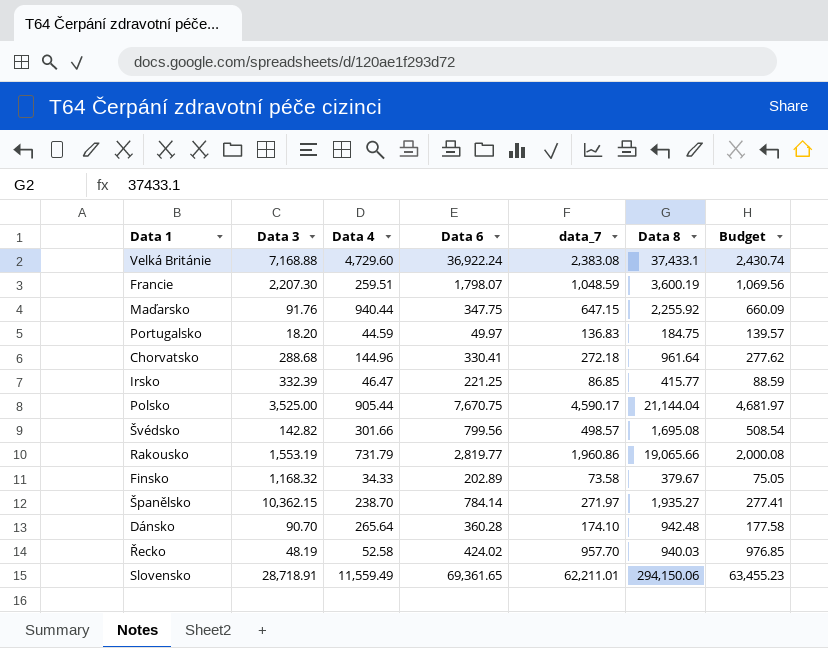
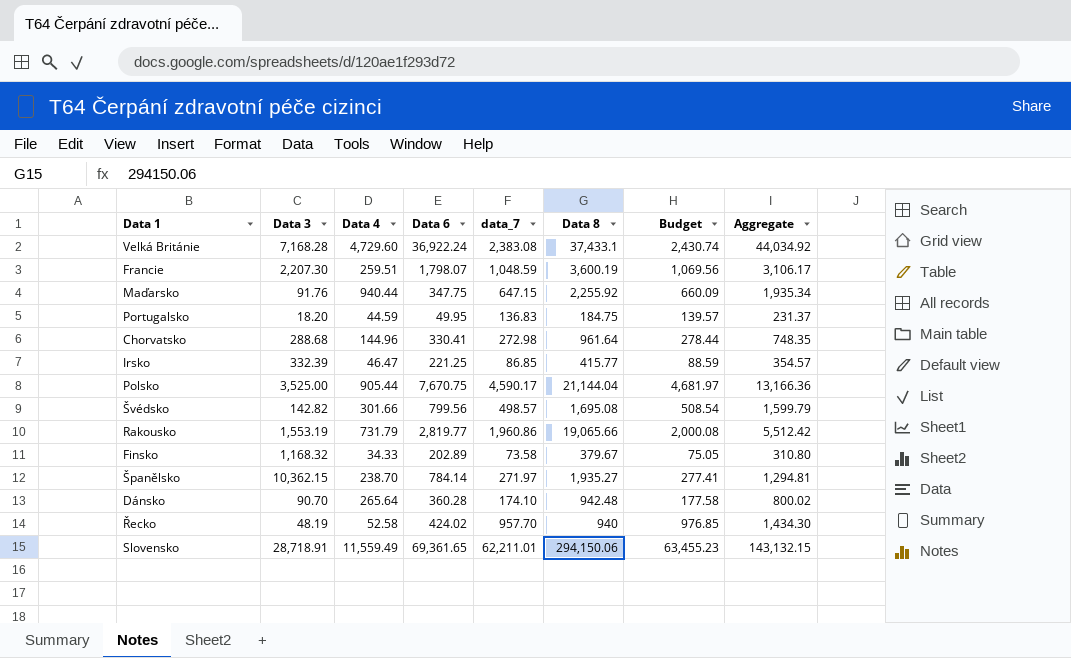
column Aggregate | formula: none -> [Data 4] + [Data 6] + [data_7]
Velká Británie | Data 3: 7,168.88 -> 7,168.28
Portugalsko | Data 6: 49.97 -> 49.95
Chorvatsko | data_7: 272.18 -> 272.98
Chorvatsko | Budget: 277.62 -> 278.44
Řecko | Data 8: 940.03 -> 940

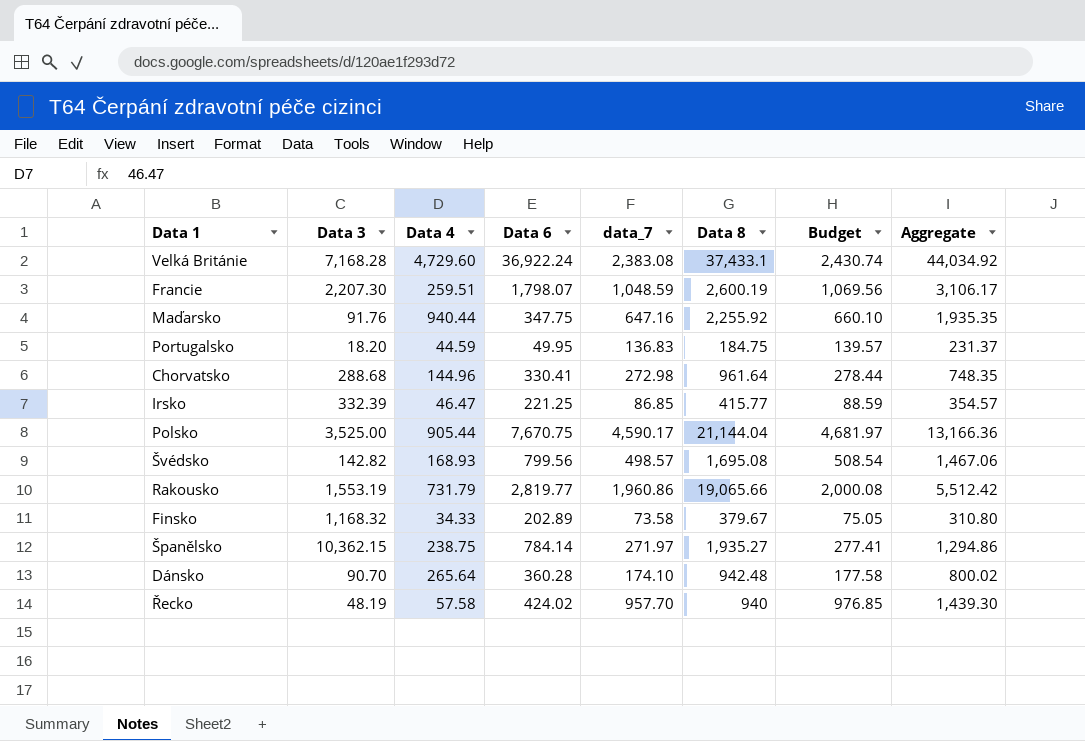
row Slovensko: 28,718.91 | 11,559.49 | 69,361.65 | 62,211.01 | 294,150.06 | 63,455.23 | 143,132.15 -> none
Francie | Data 8: 3,600.19 -> 2,600.19
Maďarsko | data_7: 647.15 -> 647.16
Maďarsko | Budget: 660.09 -> 660.10
Maďarsko | Aggregate: 1,935.34 -> 1,935.35
Švédsko | Data 4: 301.66 -> 168.93
Švédsko | Aggregate: 1,599.79 -> 1,467.06
Španělsko | Data 4: 238.70 -> 238.75
Španělsko | Aggregate: 1,294.81 -> 1,294.86
Řecko | Data 4: 52.58 -> 57.58
Řecko | Aggregate: 1,434.30 -> 1,439.30

